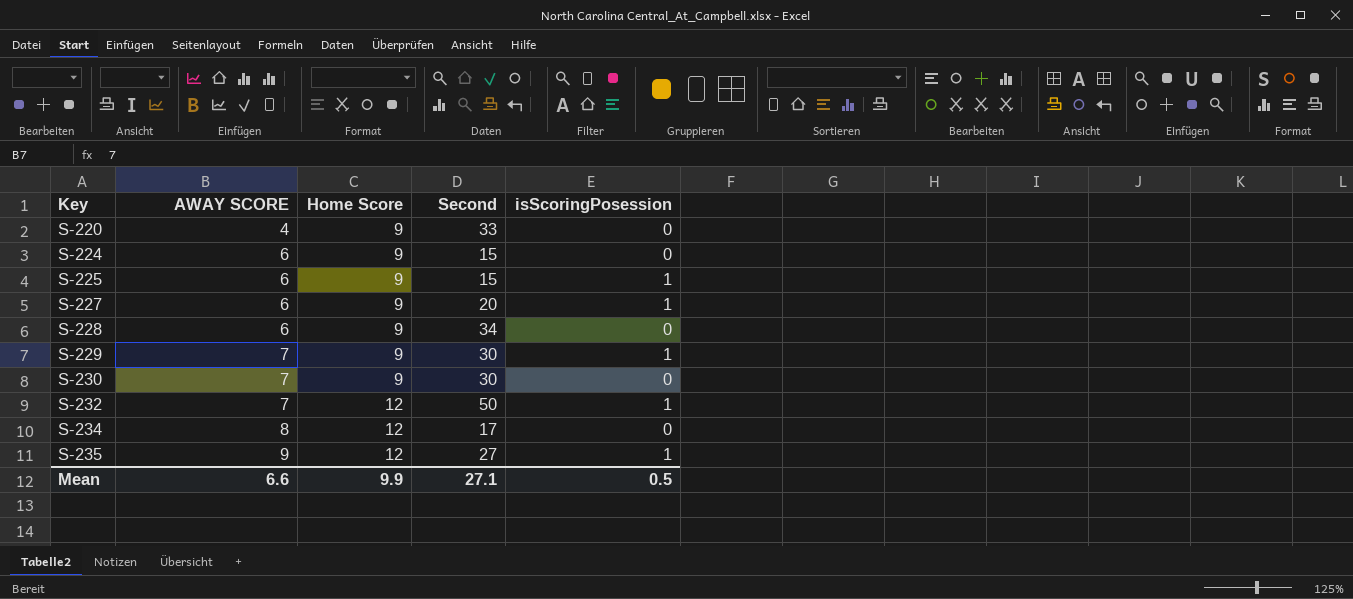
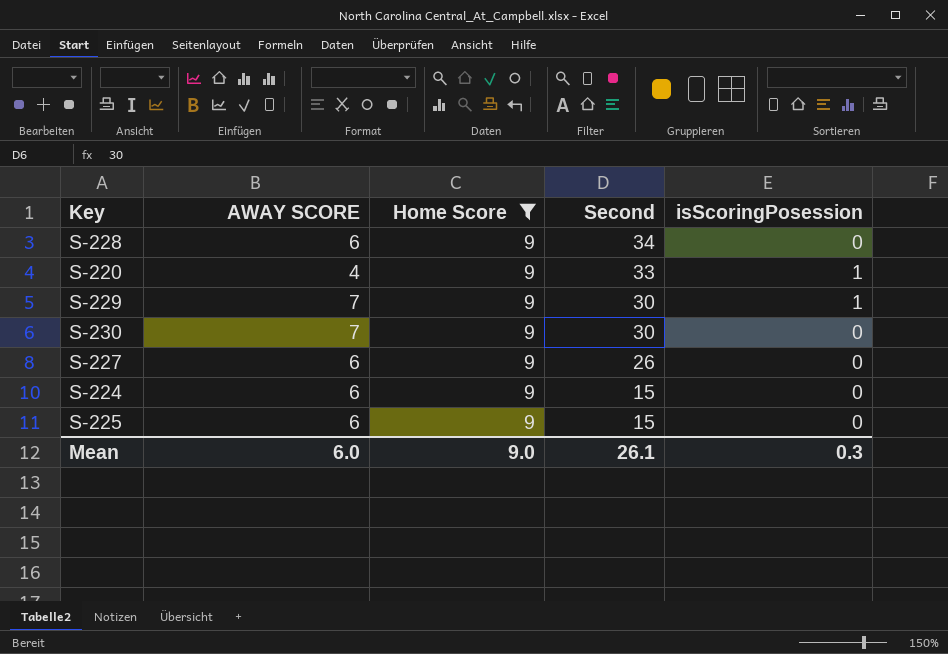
filter: none -> Home Score = 9
row order: Key ascending -> Second descending
S-220 | isScoringPosession: 0 -> 1
S-227 | Second: 20 -> 26
S-227 | isScoringPosession: 1 -> 0
S-225 | isScoringPosession: 1 -> 0
Mean | AWAY SCORE: 6.6 -> 6.0
Mean | Home Score: 9.9 -> 9.0
Mean | Second: 27.1 -> 26.1
Mean | isScoringPosession: 0.5 -> 0.3

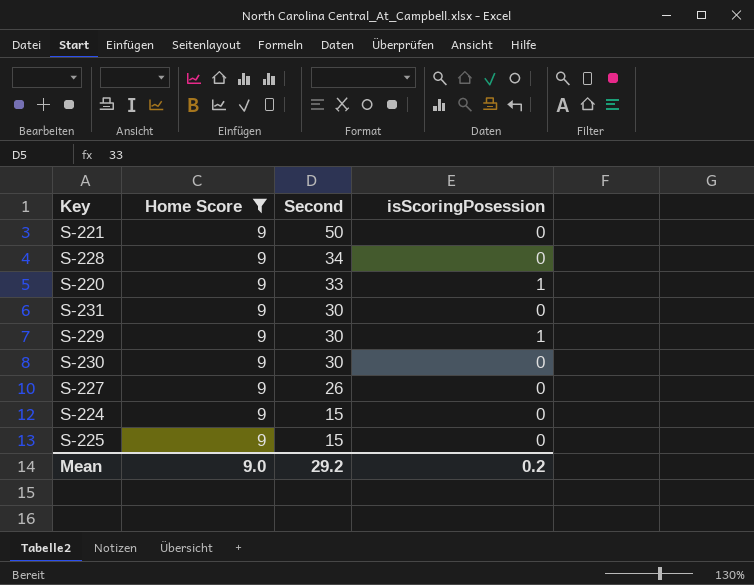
column AWAY SCORE | position: 2 -> none
row S-221: none -> 9 | 50 | 0
row S-231: none -> 9 | 30 | 0
Mean | Second: 26.1 -> 29.2
Mean | isScoringPosession: 0.3 -> 0.2

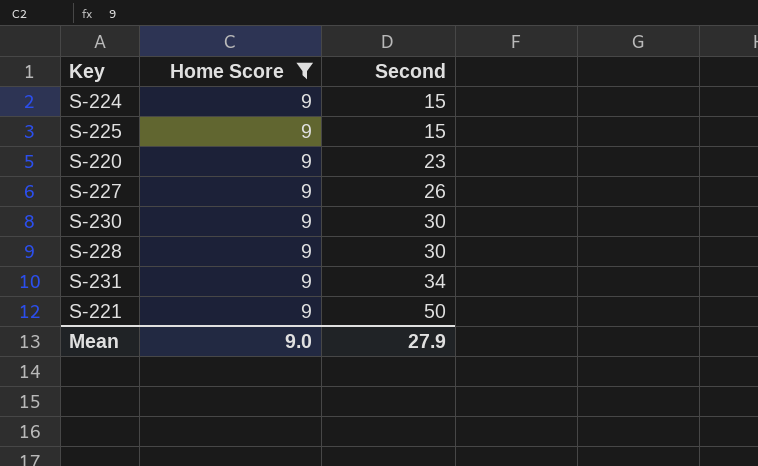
row order: Second descending -> Second ascending
column isScoringPosession | position: 4 -> none
row S-229: 9 | 30 | 1 -> none
S-220 | Second: 33 -> 23
S-228 | Second: 34 -> 30
S-231 | Second: 30 -> 34
Mean | Second: 29.2 -> 27.9

